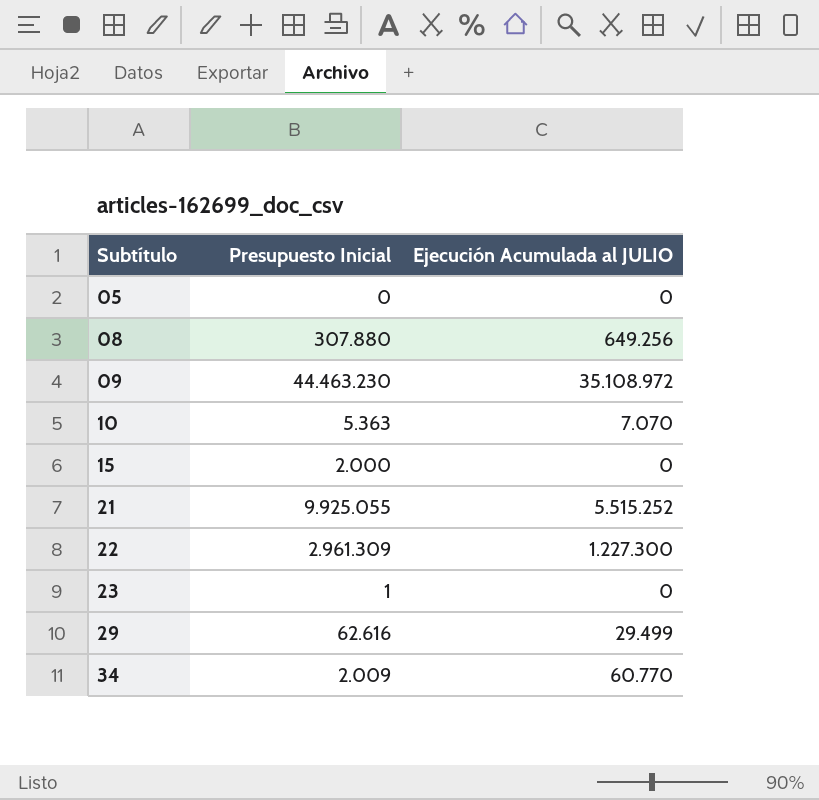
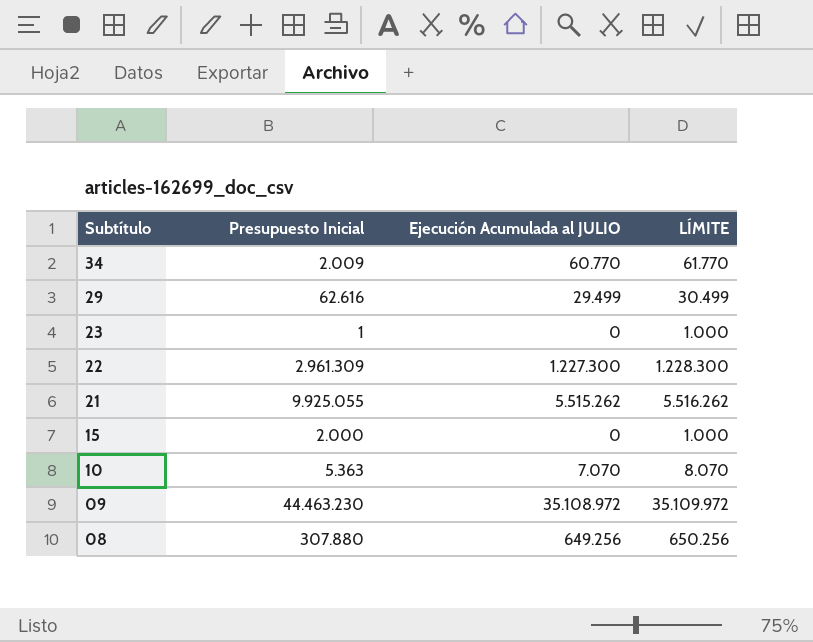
row order: Subtítulo ascending -> Subtítulo descending
column LÍMITE | formula: none -> [Ejecución Acumulada al JULIO] + 1000
row 05: 0 | 0 -> none
21 | Ejecución Acumulada al JULIO: 5.515.252 -> 5.515.262

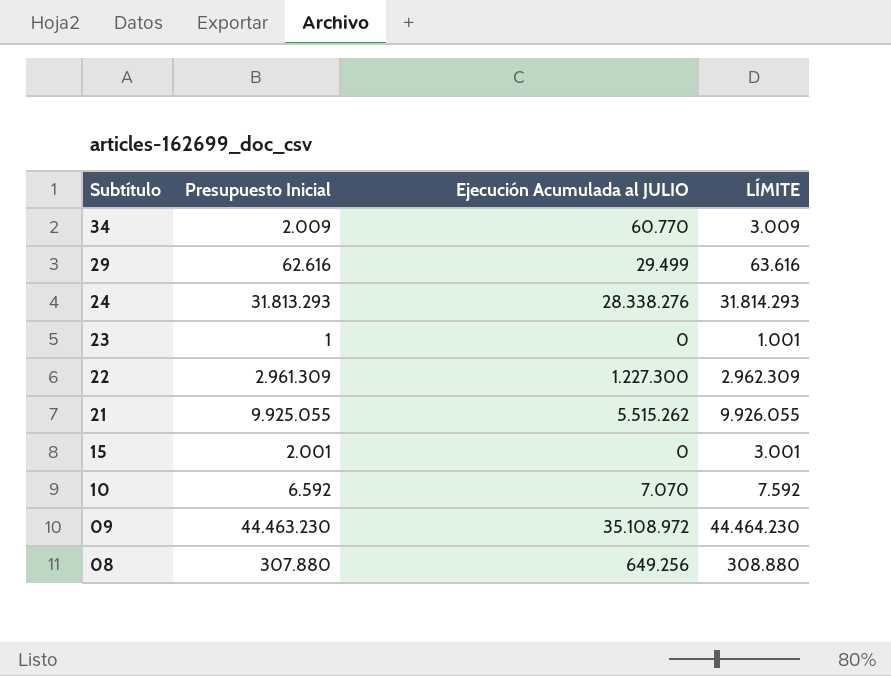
column LÍMITE | formula: [Ejecución Acumulada al JULIO] + 1000 -> [Presupuesto Inicial] + 1000
row 24: none -> 31.813.293 | 28.338.276 | 31.814.293
15 | Presupuesto Inicial: 2.000 -> 2.001
10 | Presupuesto Inicial: 5.363 -> 6.592

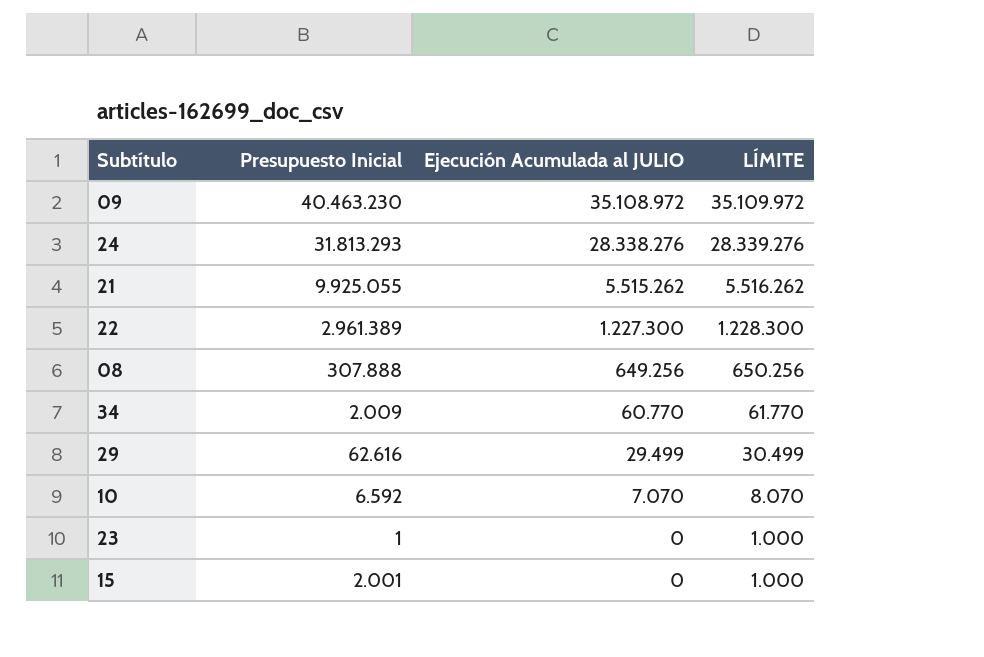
row order: Subtítulo descending -> Ejecución Acumulada al JULIO descending
column LÍMITE | formula: [Presupuesto Inicial] + 1000 -> [Ejecución Acumulada al JULIO] + 1000
09 | Presupuesto Inicial: 44.463.230 -> 40.463.230
22 | Presupuesto Inicial: 2.961.309 -> 2.961.389
08 | Presupuesto Inicial: 307.880 -> 307.888

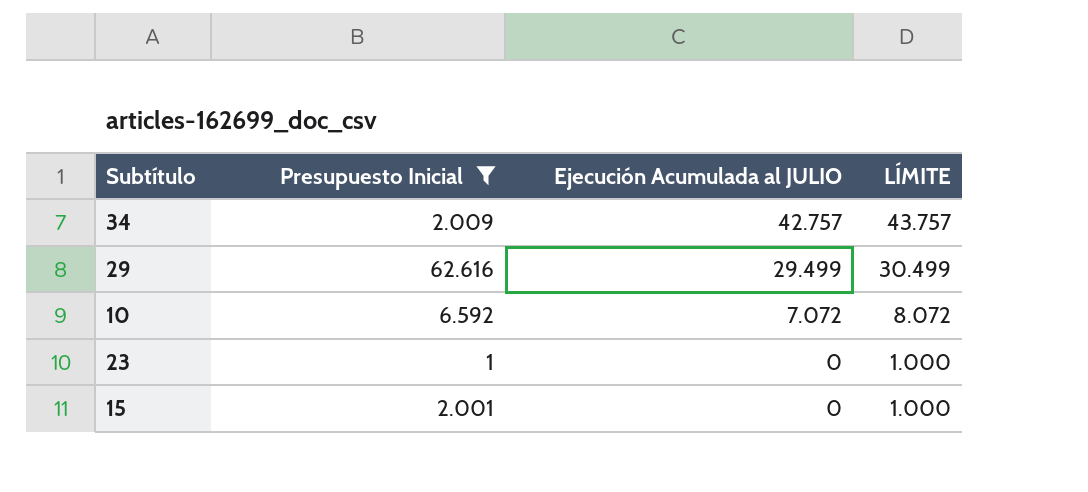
filter: none -> Presupuesto Inicial <= 62.616
34 | Ejecución Acumulada al JULIO: 60.770 -> 42.757
34 | LÍMITE: 61.770 -> 43.757
10 | Ejecución Acumulada al JULIO: 7.070 -> 7.072
10 | LÍMITE: 8.070 -> 8.072

